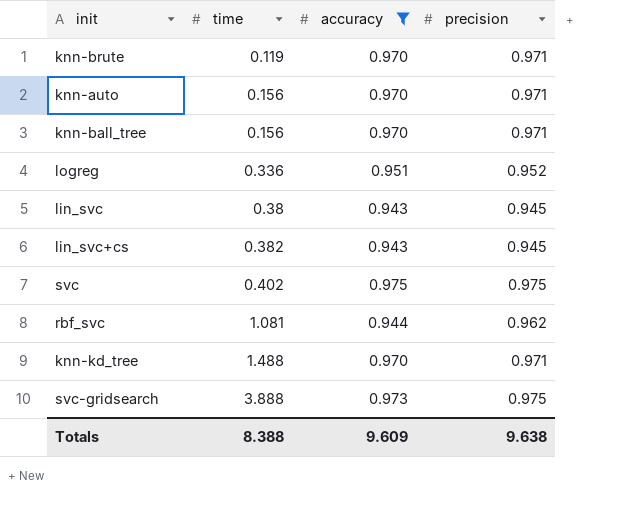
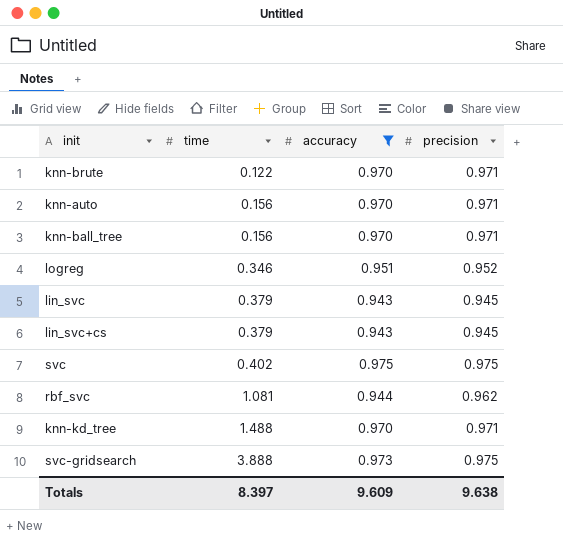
knn-brute | time: 0.119 -> 0.122
logreg | time: 0.336 -> 0.346
lin_svc | time: 0.38 -> 0.379
lin_svc+cs | time: 0.382 -> 0.379
Totals | time: 8.388 -> 8.397

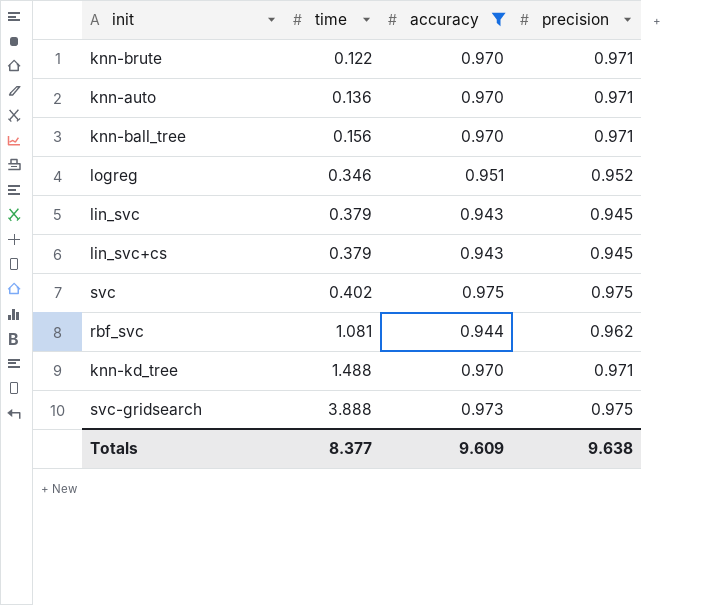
knn-auto | time: 0.156 -> 0.136
Totals | time: 8.397 -> 8.377

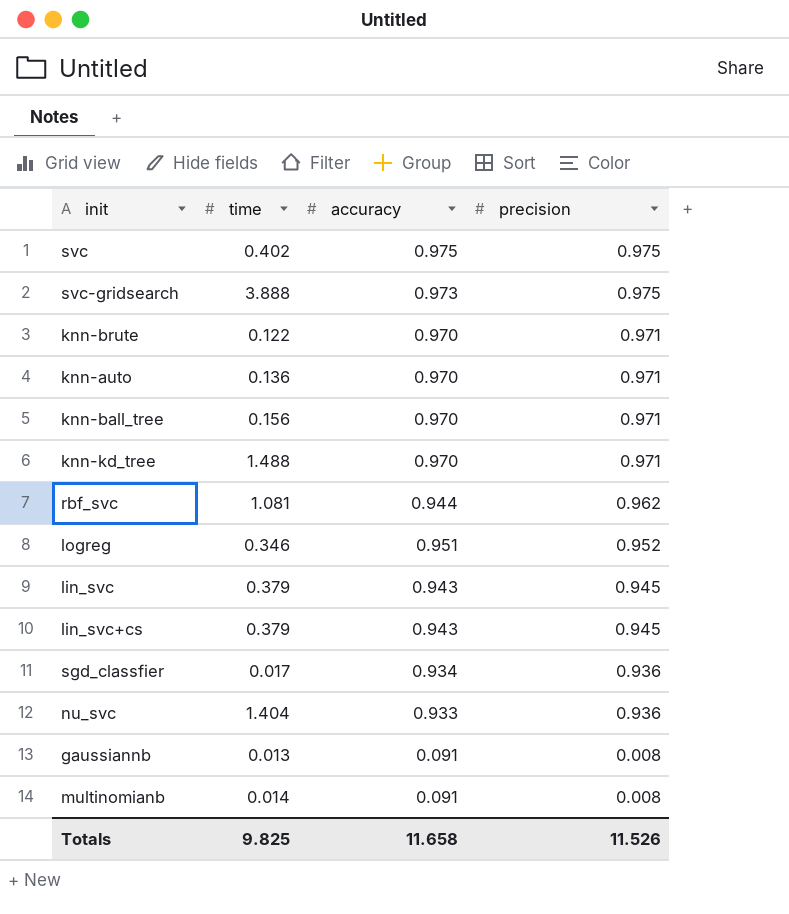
filter: accuracy >= 0.943 -> none
row order: time ascending -> precision descending
Totals | time: 8.377 -> 9.825
Totals | accuracy: 9.609 -> 11.658
Totals | precision: 9.638 -> 11.526

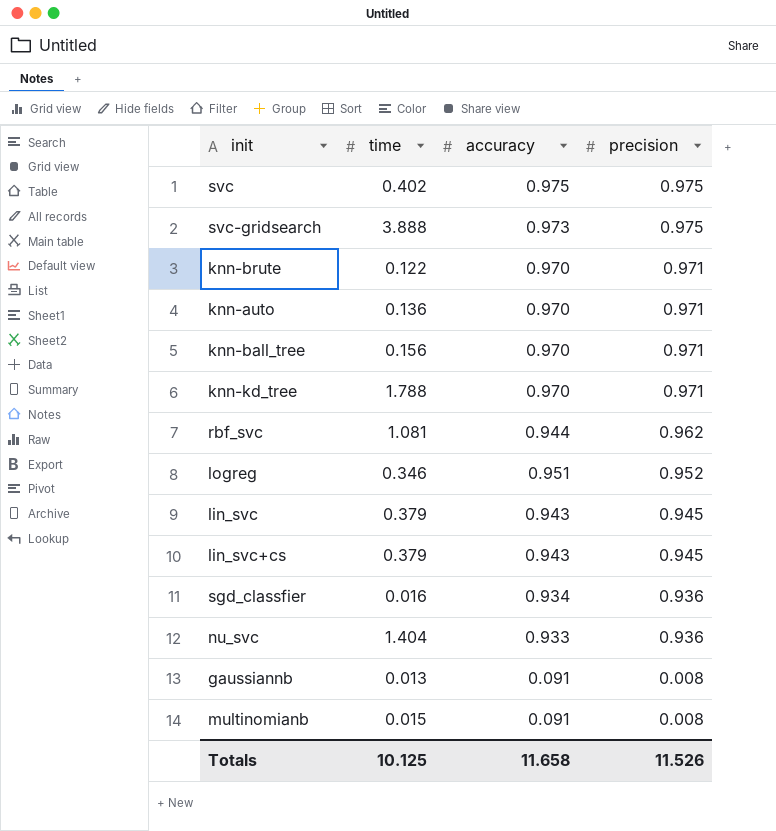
knn-kd_tree | time: 1.488 -> 1.788
sgd_classfier | time: 0.017 -> 0.016
multinomianb | time: 0.014 -> 0.015
Totals | time: 9.825 -> 10.125

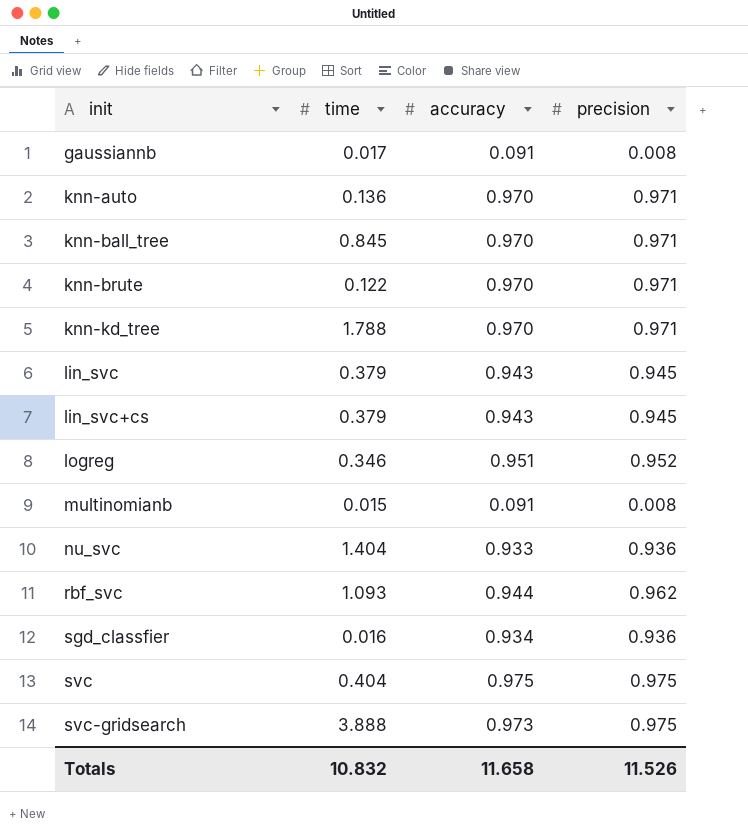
row order: precision descending -> init ascending
gaussiannb | time: 0.013 -> 0.017
knn-ball_tree | time: 0.156 -> 0.845
rbf_svc | time: 1.081 -> 1.093
svc | time: 0.402 -> 0.404
Totals | time: 10.125 -> 10.832

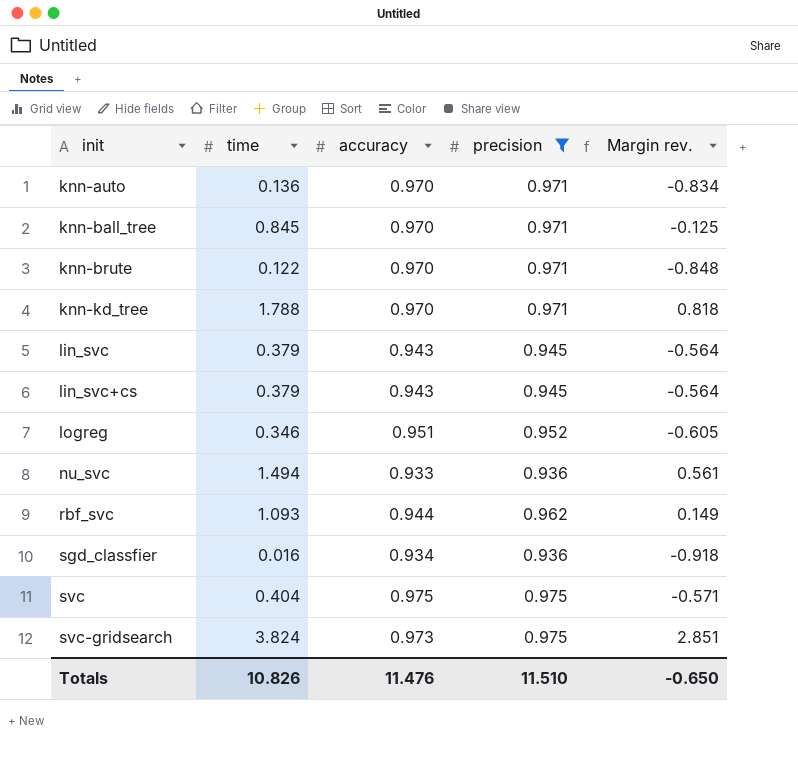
filter: none -> precision != 0.008
column Margin rev. | formula: none -> [time] - [accuracy]
nu_svc | time: 1.404 -> 1.494
svc-gridsearch | time: 3.888 -> 3.824
Totals | time: 10.832 -> 10.826
Totals | accuracy: 11.658 -> 11.476
Totals | precision: 11.526 -> 11.510

